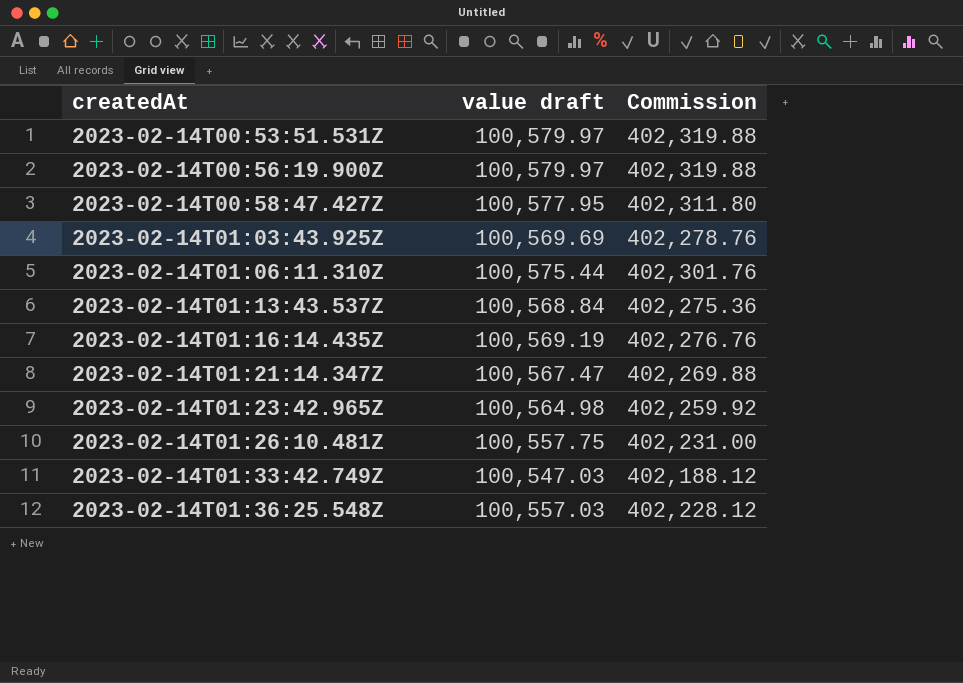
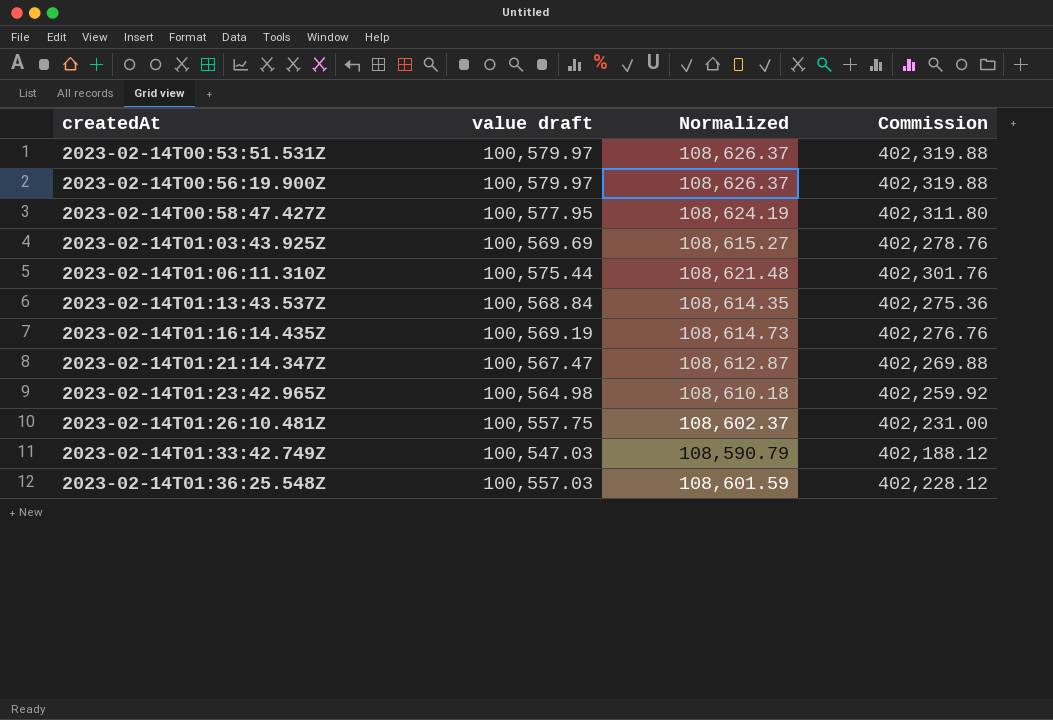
column Normalized | formula: none -> [value draft] * 1.08

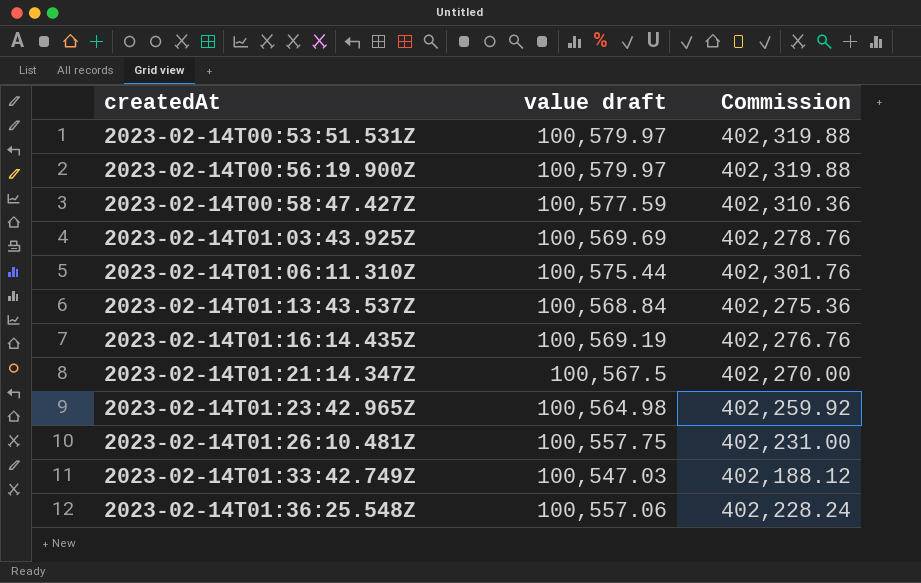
column Normalized | formula: [value draft] * 1.08 -> none
2023-02-14T00:58:47.427Z | value draft: 100,577.95 -> 100,577.59
2023-02-14T00:58:47.427Z | Commission: 402,311.80 -> 402,310.36
2023-02-14T01:21:14.347Z | value draft: 100,567.47 -> 100,567.5
2023-02-14T01:21:14.347Z | Commission: 402,269.88 -> 402,270.00
2023-02-14T01:36:25.548Z | value draft: 100,557.03 -> 100,557.06
2023-02-14T01:36:25.548Z | Commission: 402,228.12 -> 402,228.24

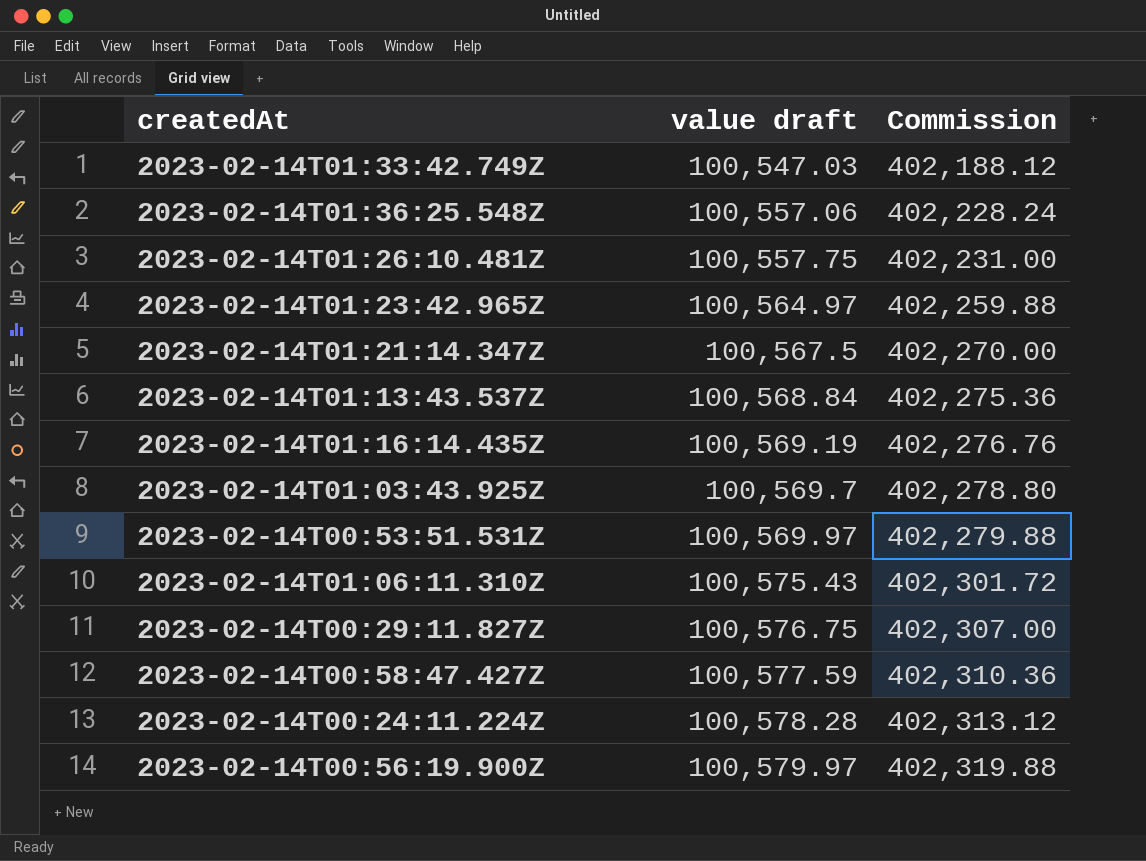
row order: createdAt ascending -> value draft ascending
2023-02-14T01:23:42.965Z | value draft: 100,564.98 -> 100,564.97
2023-02-14T01:23:42.965Z | Commission: 402,259.92 -> 402,259.88
2023-02-14T01:03:43.925Z | value draft: 100,569.69 -> 100,569.7
2023-02-14T01:03:43.925Z | Commission: 402,278.76 -> 402,278.80
2023-02-14T00:53:51.531Z | value draft: 100,579.97 -> 100,569.97
2023-02-14T00:53:51.531Z | Commission: 402,319.88 -> 402,279.88
2023-02-14T01:06:11.310Z | value draft: 100,575.44 -> 100,575.43
2023-02-14T01:06:11.310Z | Commission: 402,301.76 -> 402,301.72
row 2023-02-14T00:29:11.827Z: none -> 100,576.75 | 402,307.00
row 2023-02-14T00:24:11.224Z: none -> 100,578.28 | 402,313.12

